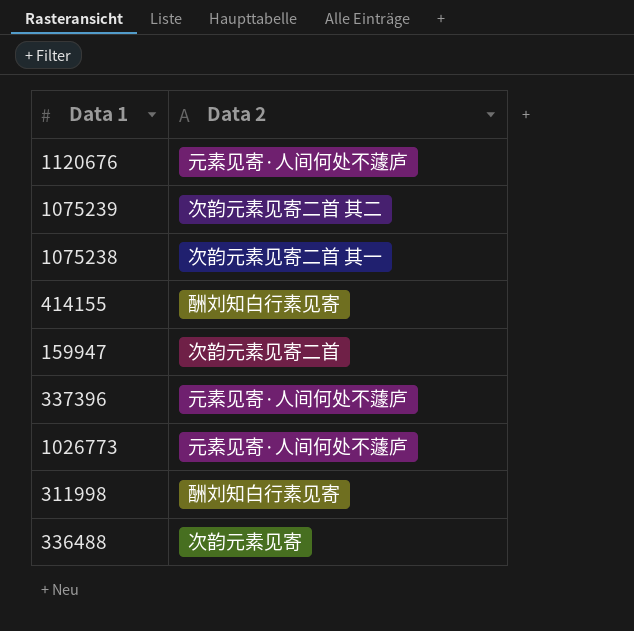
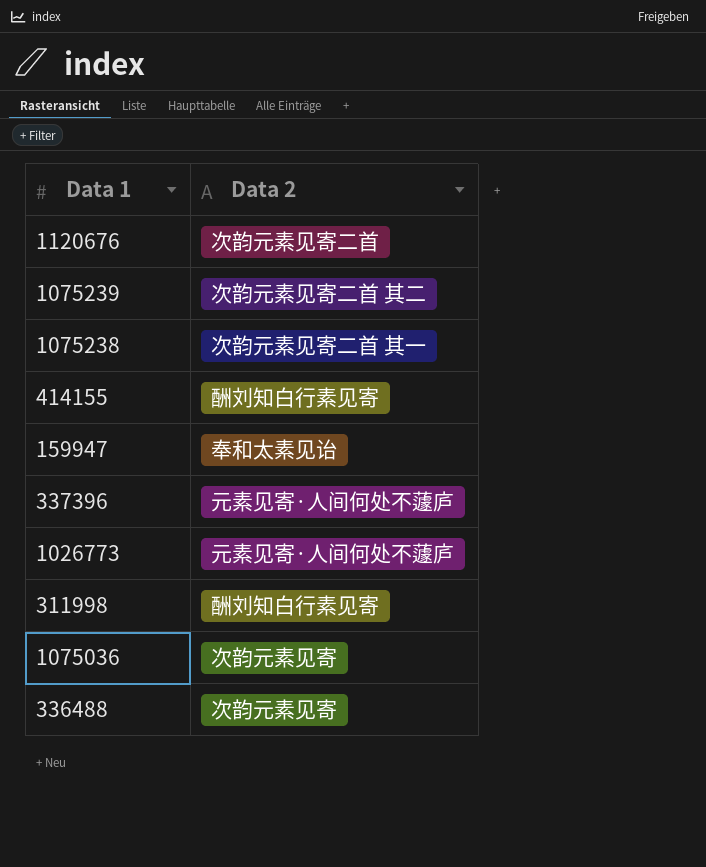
1120676 | Data 2: 元素见寄·人间何处不蘧庐 -> 次韵元素见寄二首
159947 | Data 2: 次韵元素见寄二首 -> 奉和太素见诒
row 1075036: none -> 次韵元素见寄

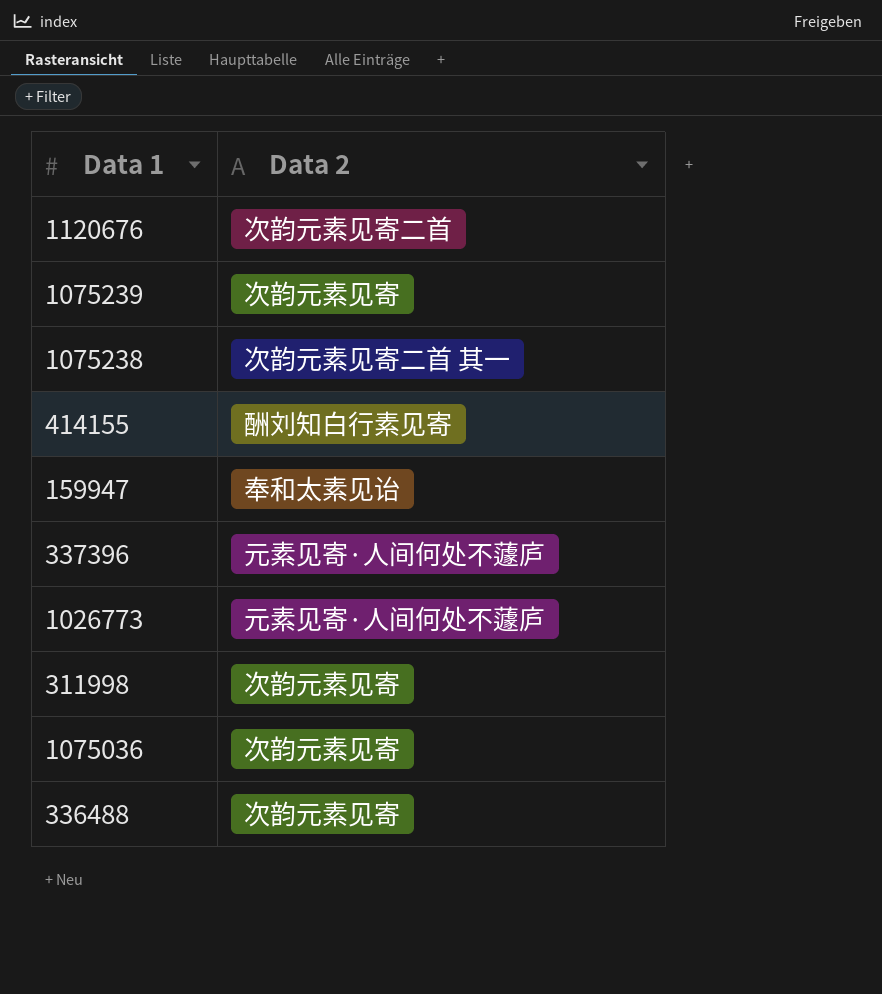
1075239 | Data 2: 次韵元素见寄二首 其二 -> 次韵元素见寄
311998 | Data 2: 酬刘知白行素见寄 -> 次韵元素见寄

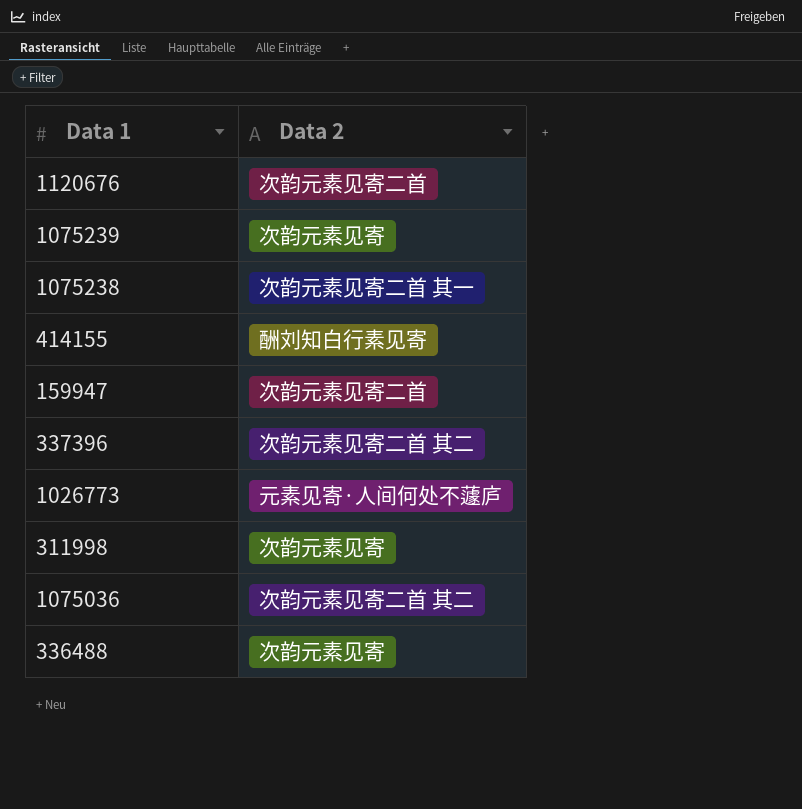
159947 | Data 2: 奉和太素见诒 -> 次韵元素见寄二首
337396 | Data 2: 元素见寄·人间何处不蘧庐 -> 次韵元素见寄二首 其二
1075036 | Data 2: 次韵元素见寄 -> 次韵元素见寄二首 其二

